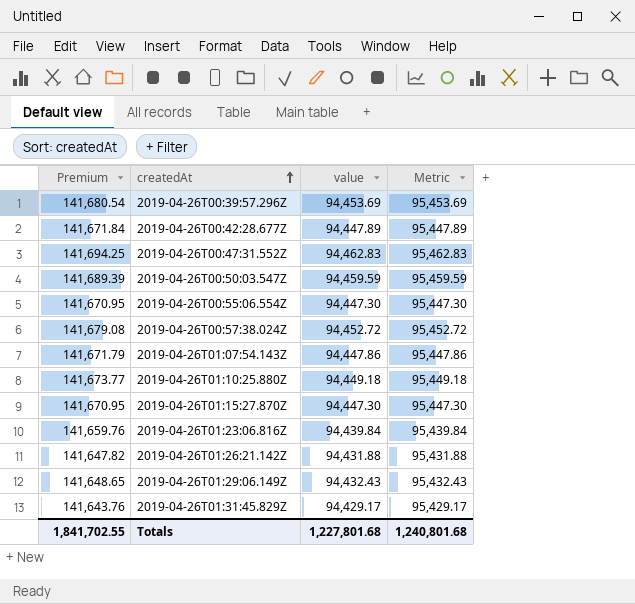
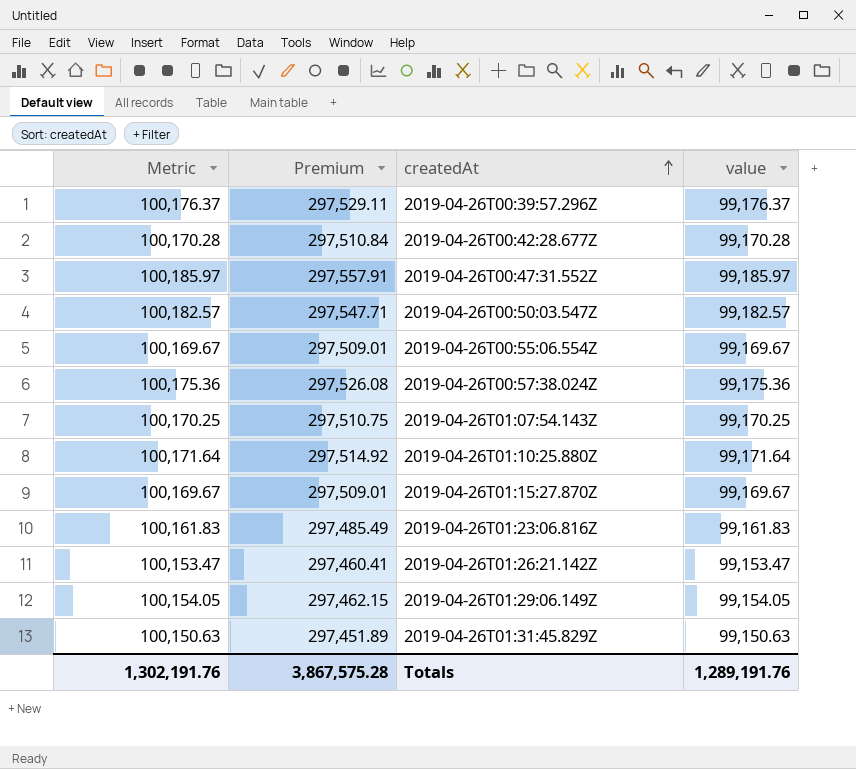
column Metric | position: 4 -> 1
column Premium | formula: [value] * 1.5 -> [value] * 3
2019-04-26T00:39:57.296Z | Metric: 95,453.69 -> 100,176.37
2019-04-26T00:39:57.296Z | value: 94,453.69 -> 99,176.37
2019-04-26T00:42:28.677Z | Metric: 95,447.89 -> 100,170.28
2019-04-26T00:42:28.677Z | value: 94,447.89 -> 99,170.28
2019-04-26T00:47:31.552Z | Metric: 95,462.83 -> 100,185.97
2019-04-26T00:47:31.552Z | value: 94,462.83 -> 99,185.97
2019-04-26T00:50:03.547Z | Metric: 95,459.59 -> 100,182.57
2019-04-26T00:50:03.547Z | value: 94,459.59 -> 99,182.57
2019-04-26T00:55:06.554Z | Metric: 95,447.30 -> 100,169.67
2019-04-26T00:55:06.554Z | value: 94,447.30 -> 99,169.67
2019-04-26T00:57:38.024Z | Metric: 95,452.72 -> 100,175.36
2019-04-26T00:57:38.024Z | value: 94,452.72 -> 99,175.36
2019-04-26T01:07:54.143Z | Metric: 95,447.86 -> 100,170.25
2019-04-26T01:07:54.143Z | value: 94,447.86 -> 99,170.25
2019-04-26T01:10:25.880Z | Metric: 95,449.18 -> 100,171.64
2019-04-26T01:10:25.880Z | value: 94,449.18 -> 99,171.64
2019-04-26T01:15:27.870Z | Metric: 95,447.30 -> 100,169.67
2019-04-26T01:15:27.870Z | value: 94,447.30 -> 99,169.67
2019-04-26T01:23:06.816Z | Metric: 95,439.84 -> 100,161.83
2019-04-26T01:23:06.816Z | value: 94,439.84 -> 99,161.83
2019-04-26T01:26:21.142Z | Metric: 95,431.88 -> 100,153.47
2019-04-26T01:26:21.142Z | value: 94,431.88 -> 99,153.47
2019-04-26T01:29:06.149Z | Metric: 95,432.43 -> 100,154.05
2019-04-26T01:29:06.149Z | value: 94,432.43 -> 99,154.05
2019-04-26T01:31:45.829Z | Metric: 95,429.17 -> 100,150.63
2019-04-26T01:31:45.829Z | value: 94,429.17 -> 99,150.63
Totals | Metric: 1,240,801.68 -> 1,302,191.76
Totals | Premium: 1,841,702.55 -> 3,867,575.28
Totals | value: 1,227,801.68 -> 1,289,191.76

